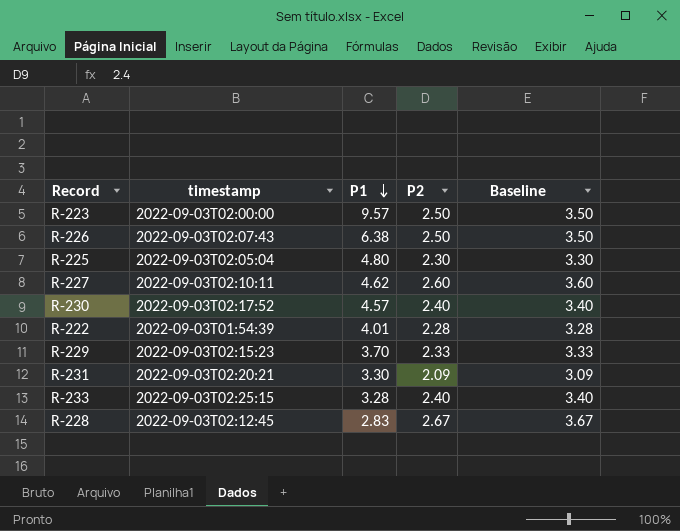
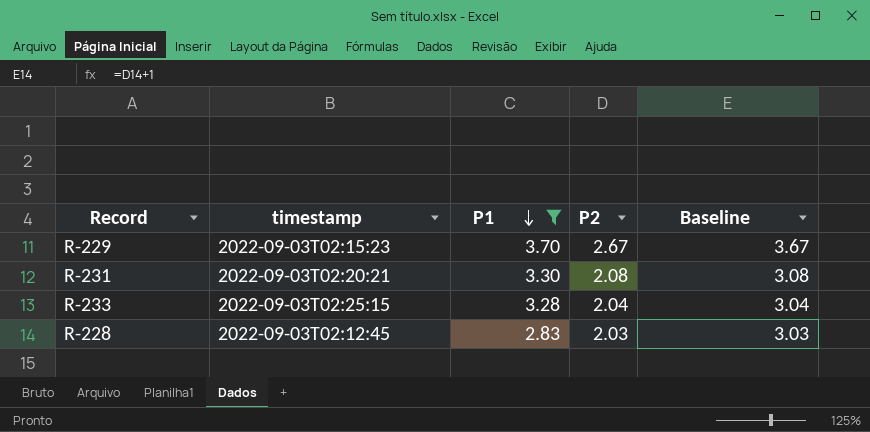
filter: none -> P1 <= 3.70
R-229 | P2: 2.33 -> 2.67
R-229 | Baseline: 3.33 -> 3.67
R-231 | P2: 2.09 -> 2.08
R-231 | Baseline: 3.09 -> 3.08
R-233 | P2: 2.40 -> 2.04
R-233 | Baseline: 3.40 -> 3.04
R-228 | P2: 2.67 -> 2.03
R-228 | Baseline: 3.67 -> 3.03

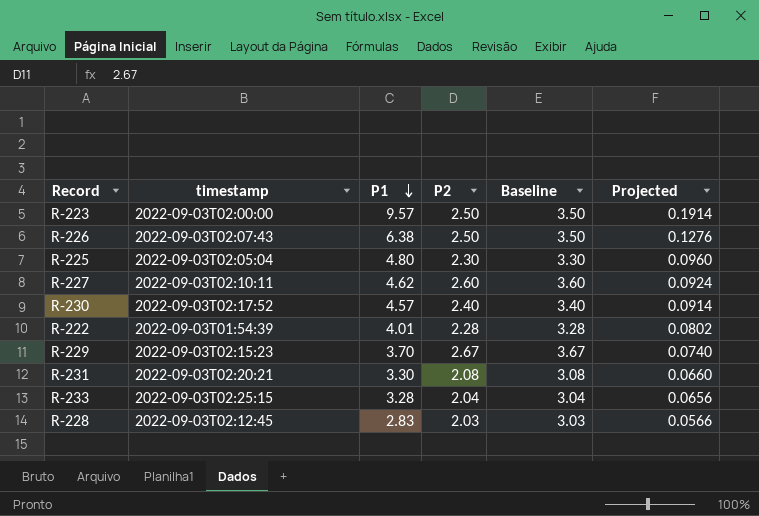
filter: P1 <= 3.70 -> none
column Projected | formula: none -> [P1] * 0.02

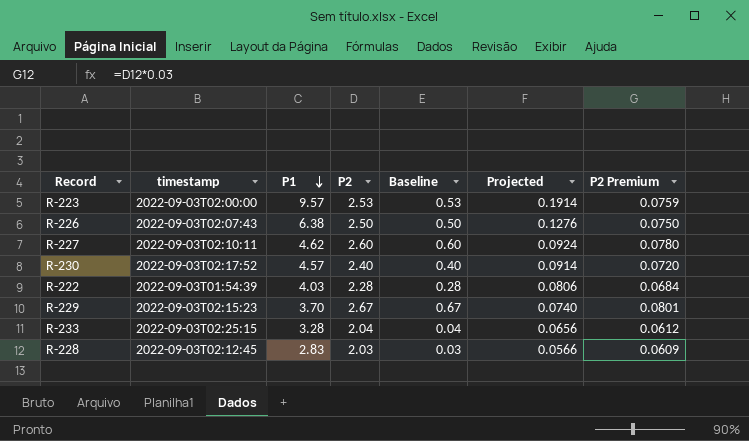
column Baseline | formula: [P2] + 1 -> [P2] - 2
column P2 Premium | formula: none -> [P2] * 0.03
row R-225: 2022-09-03T02:05:04 | 4.80 | 2.30 | 3.30 | 0.0960 -> none
row R-231: 2022-09-03T02:20:21 | 3.30 | 2.08 | 3.08 | 0.0660 -> none
R-223 | P2: 2.50 -> 2.53
R-222 | P1: 4.01 -> 4.03
R-222 | Projected: 0.0802 -> 0.0806

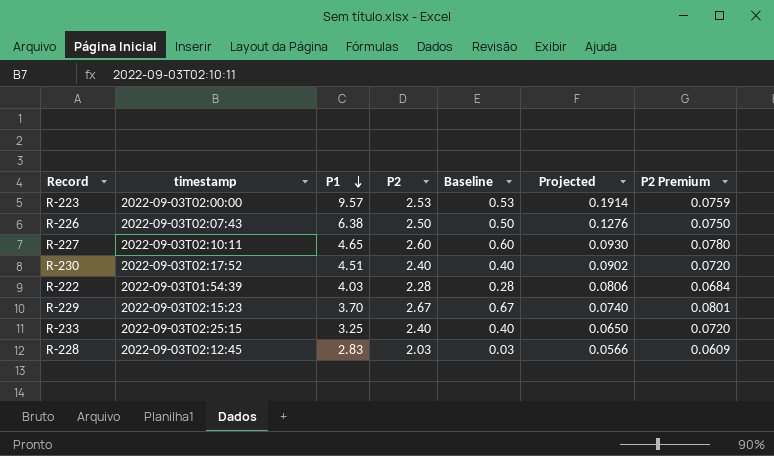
R-227 | P1: 4.62 -> 4.65
R-227 | Projected: 0.0924 -> 0.0930
R-230 | P1: 4.57 -> 4.51
R-230 | Projected: 0.0914 -> 0.0902
R-233 | P1: 3.28 -> 3.25
R-233 | P2: 2.04 -> 2.40
R-233 | Baseline: 0.04 -> 0.40
R-233 | Projected: 0.0656 -> 0.0650
R-233 | P2 Premium: 0.0612 -> 0.0720

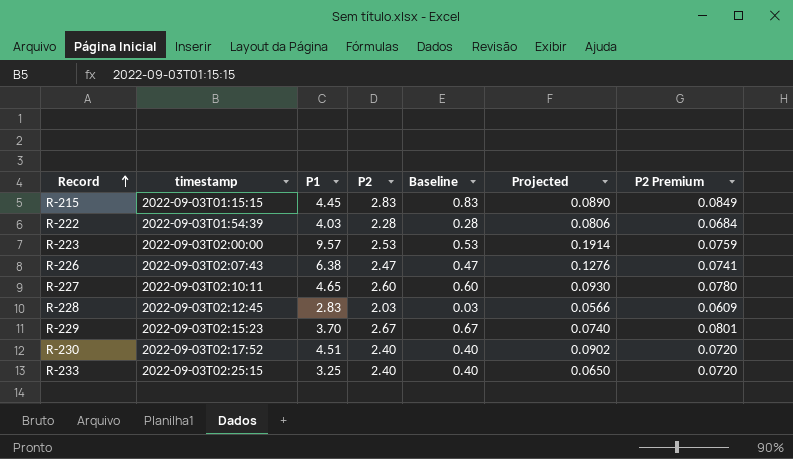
row order: P1 descending -> Record ascending
row R-215: none -> 2022-09-03T01:15:15 | 4.45 | 2.83 | 0.83 | 0.0890 | 0.0849
R-226 | P2: 2.50 -> 2.47
R-226 | Baseline: 0.50 -> 0.47
R-226 | P2 Premium: 0.0750 -> 0.0741

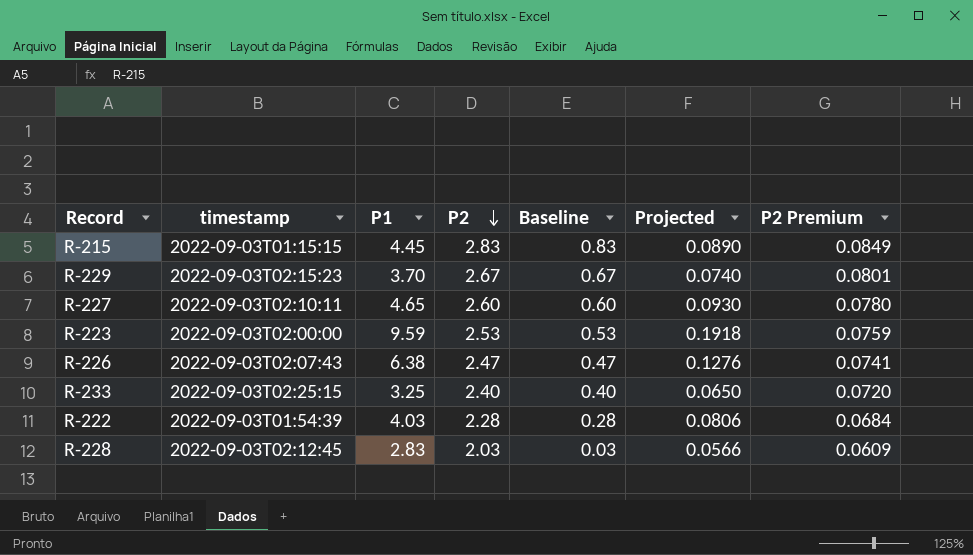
row order: Record ascending -> P2 descending
row R-230: 2022-09-03T02:17:52 | 4.51 | 2.40 | 0.40 | 0.0902 | 0.0720 -> none
R-223 | P1: 9.57 -> 9.59
R-223 | Projected: 0.1914 -> 0.1918

